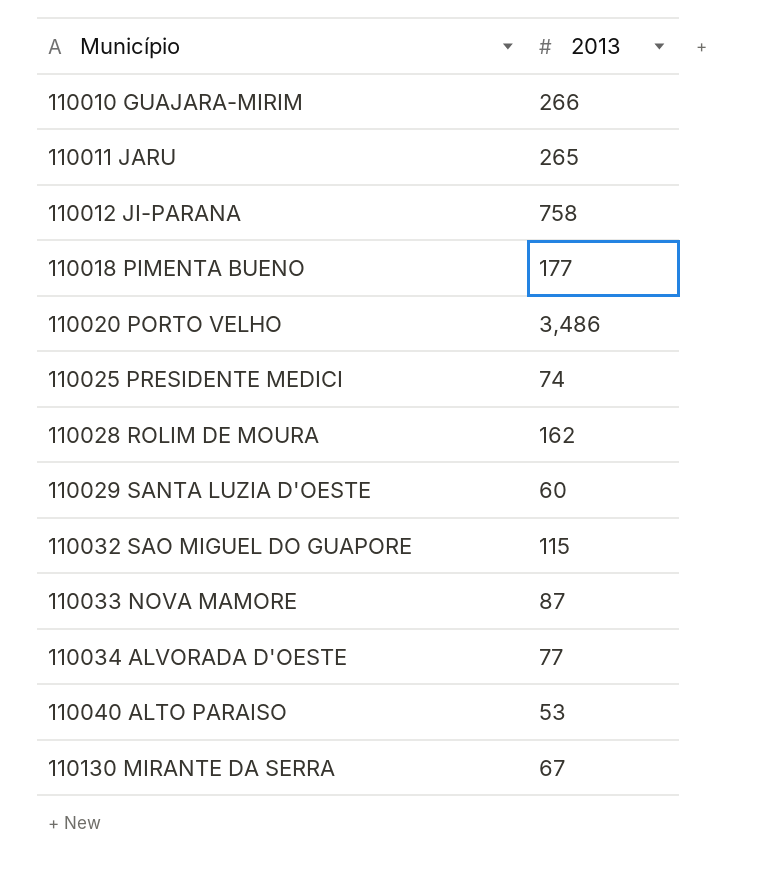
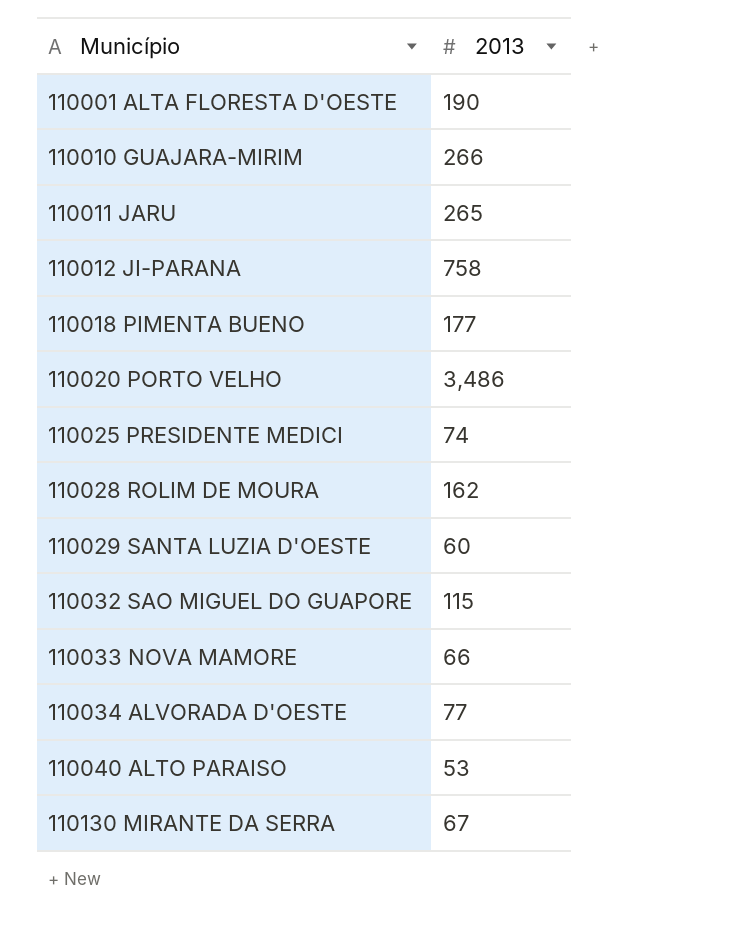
row 110001 ALTA FLORESTA D'OESTE: none -> 190
110033 NOVA MAMORE | 2013: 87 -> 66

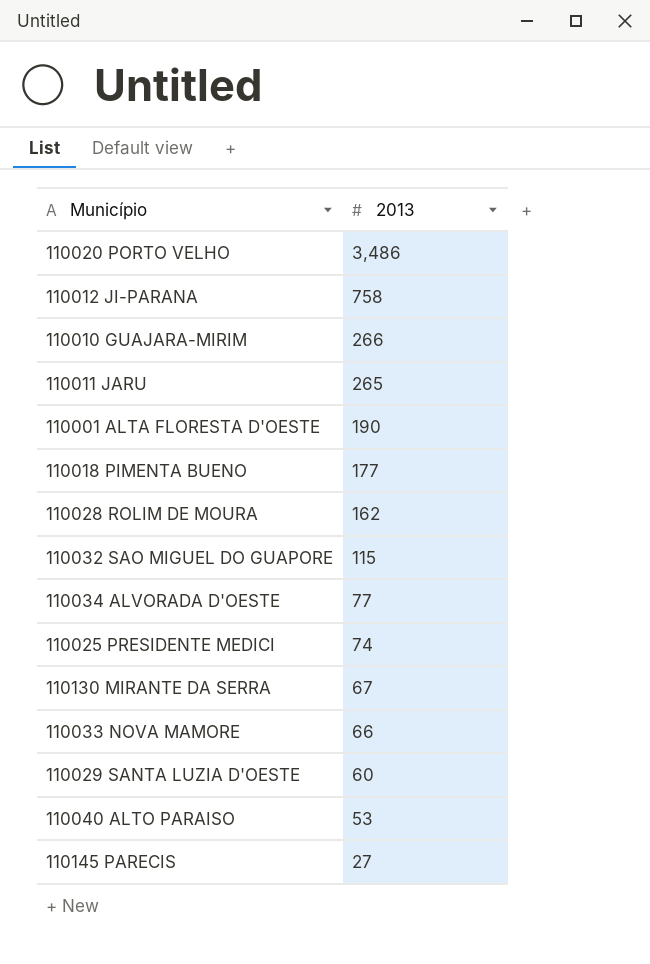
row order: Município ascending -> 2013 descending
row 110145 PARECIS: none -> 27

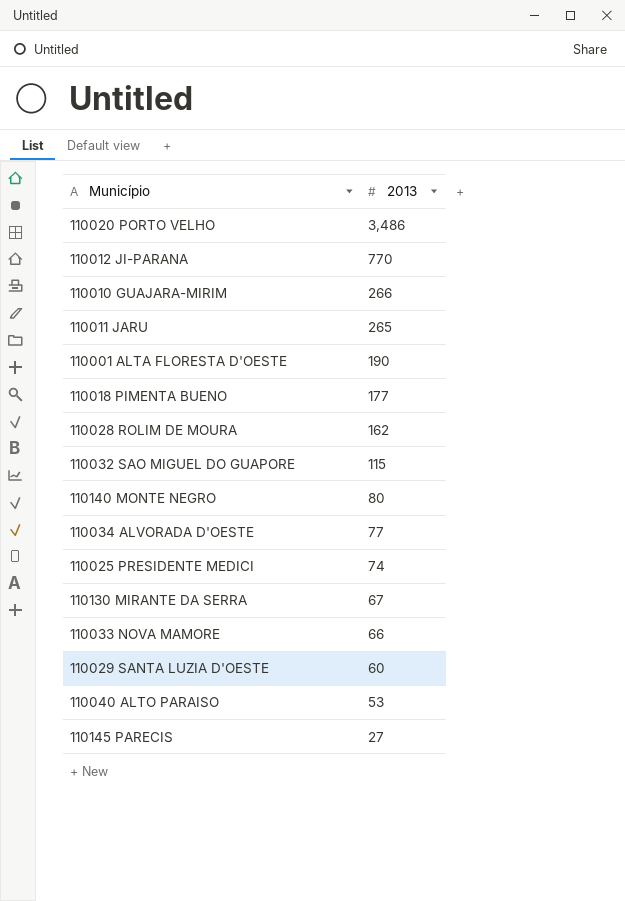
110012 JI-PARANA | 2013: 758 -> 770
row 110140 MONTE NEGRO: none -> 80

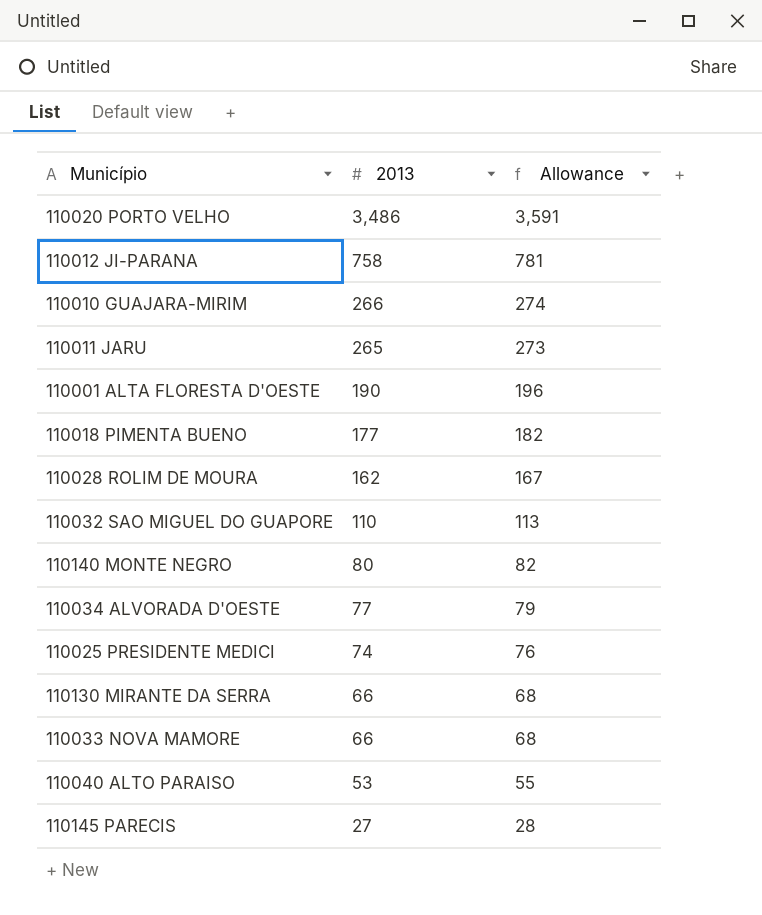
column Allowance | formula: none -> [2013] * 1.03
row 110029 SANTA LUZIA D'OESTE: 60 -> none
110012 JI-PARANA | 2013: 770 -> 758
110032 SAO MIGUEL DO GUAPORE | 2013: 115 -> 110
110130 MIRANTE DA SERRA | 2013: 67 -> 66

